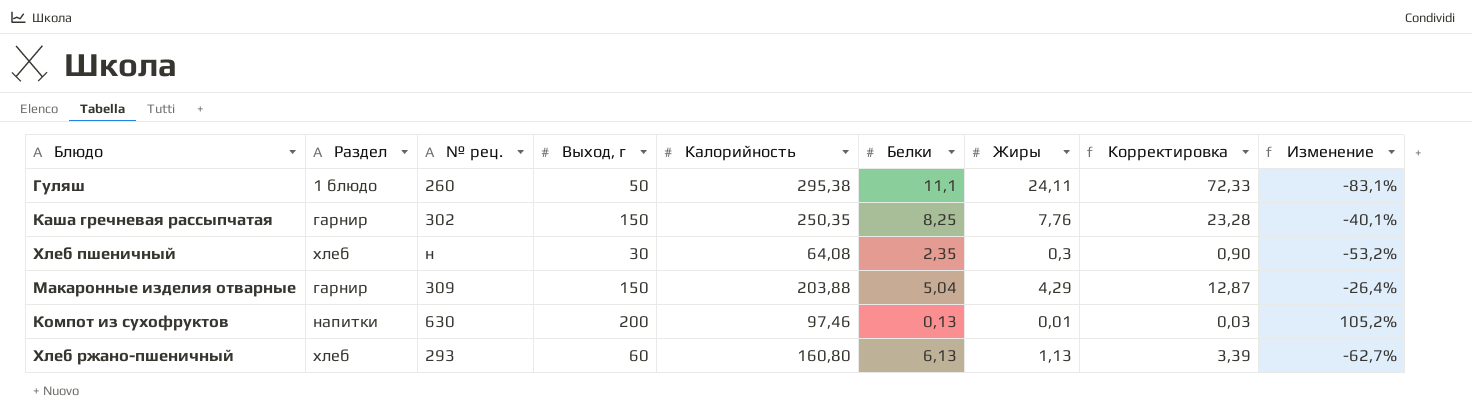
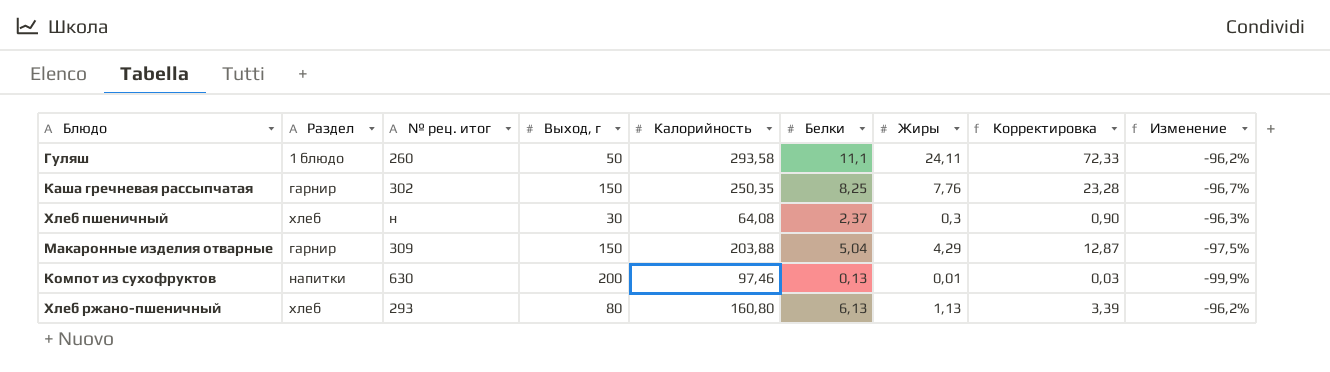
column name: № рец. -> № рец. итог
column Изменение | formula: ([Выход, г] - [Калорийность]) / [Калорийность] -> ([Белки] - [Калорийность]) / [Калорийность]
Гуляш | Калорийность: 295,38 -> 293,58
Хлеб пшеничный | Белки: 2,35 -> 2,37
Хлеб ржано-пшеничный | Выход, г: 60 -> 80

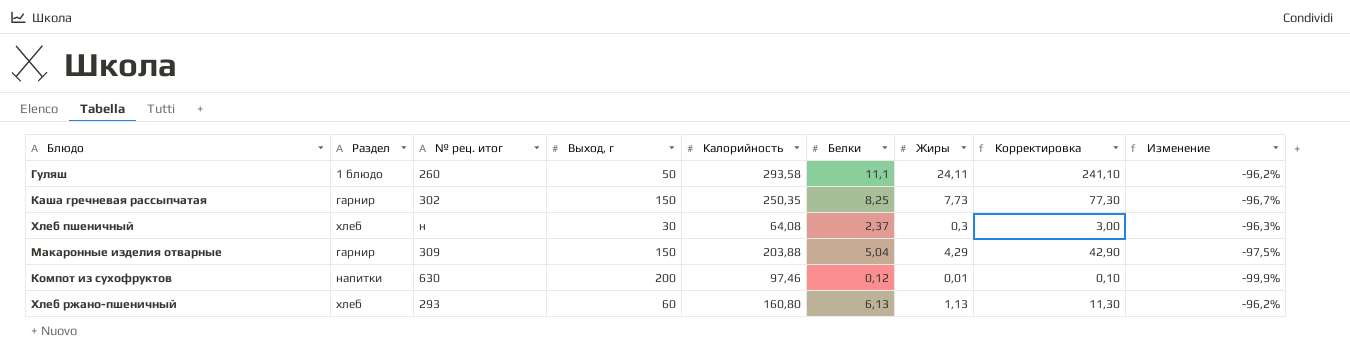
column Корректировка | formula: [Жиры] * 3 -> [Жиры] * 10
Каша гречневая рассыпчатая | Жиры: 7,76 -> 7,73
Компот из сухофруктов | Белки: 0,13 -> 0,12
Хлеб ржано-пшеничный | Выход, г: 80 -> 60

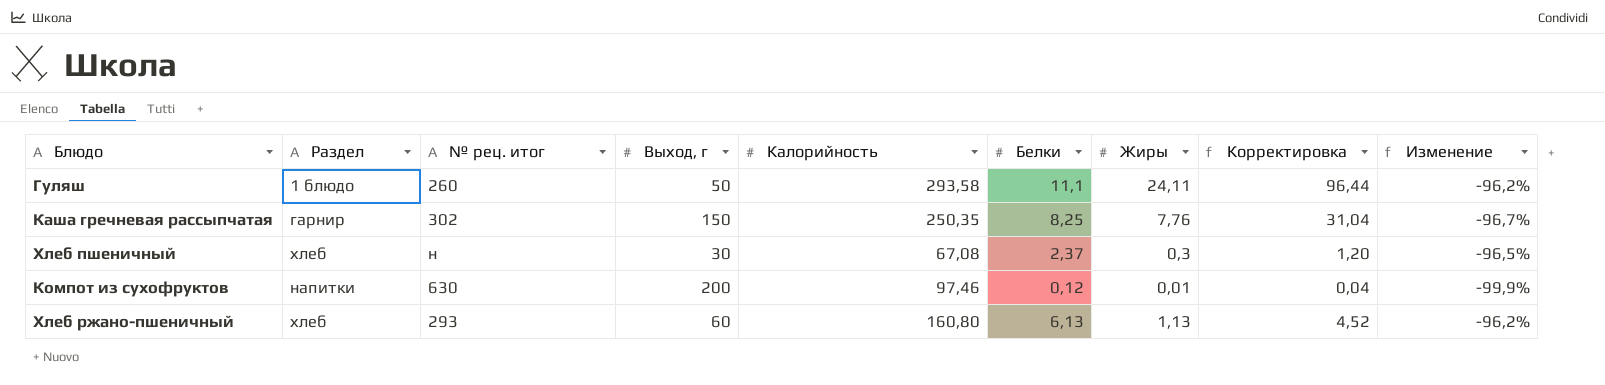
column Корректировка | formula: [Жиры] * 10 -> [Жиры] * 4
row Макаронные изделия отварные: гарнир | 309 | 150 | 203,88 | 5,04 | 4,29 | 42,90 | -97,5% -> none
Каша гречневая рассыпчатая | Жиры: 7,73 -> 7,76
Хлеб пшеничный | Калорийность: 64,08 -> 67,08
Хлеб пшеничный | Изменение: -96,3% -> -96,5%

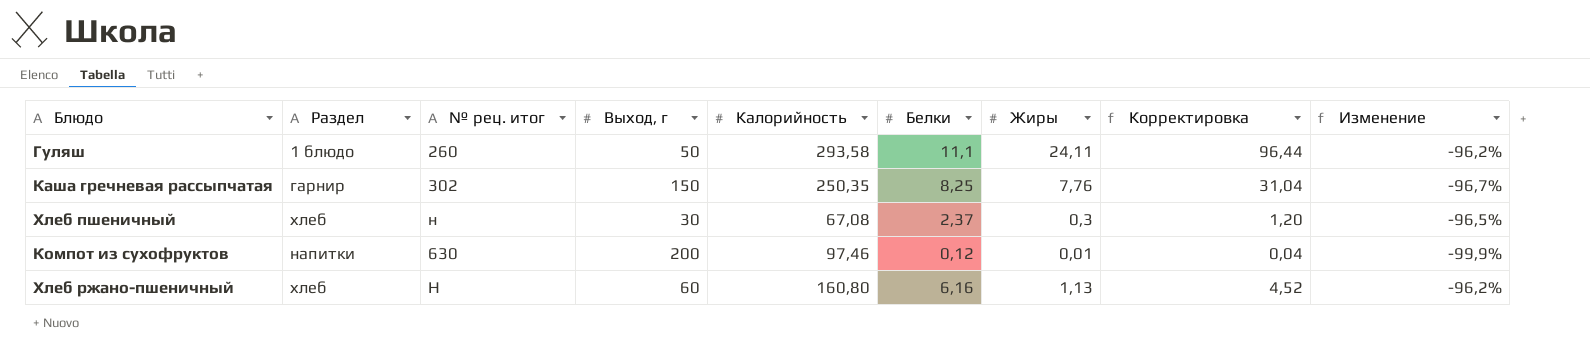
Хлеб ржано-пшеничный | № рец. итог: 293 -> Н
Хлеб ржано-пшеничный | Белки: 6,13 -> 6,16

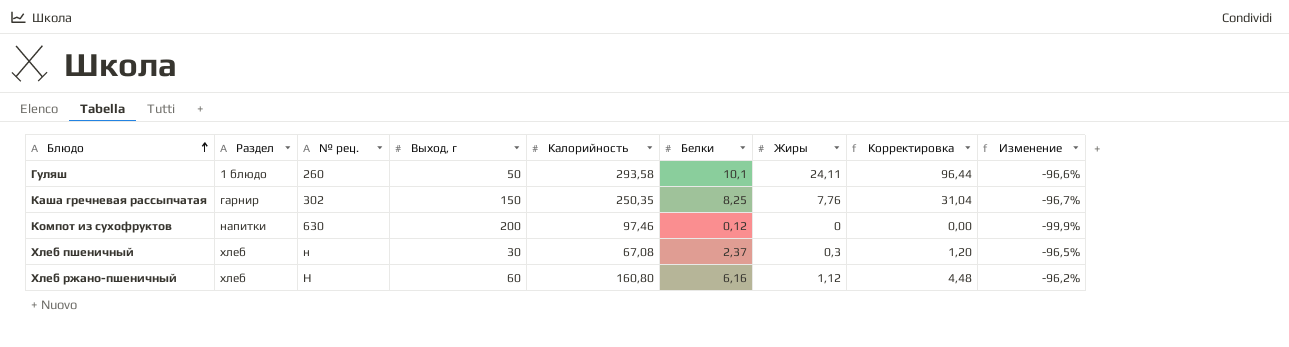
row order: none -> Блюдо ascending
column name: № рец. итог -> № рец.
Гуляш | Белки: 11,1 -> 10,1
Гуляш | Изменение: -96,2% -> -96,6%
Компот из сухофруктов | Жиры: 0,01 -> 0
Компот из сухофруктов | Корректировка: 0,04 -> 0,00
Хлеб ржано-пшеничный | Жиры: 1,13 -> 1,12
Хлеб ржано-пшеничный | Корректировка: 4,52 -> 4,48

